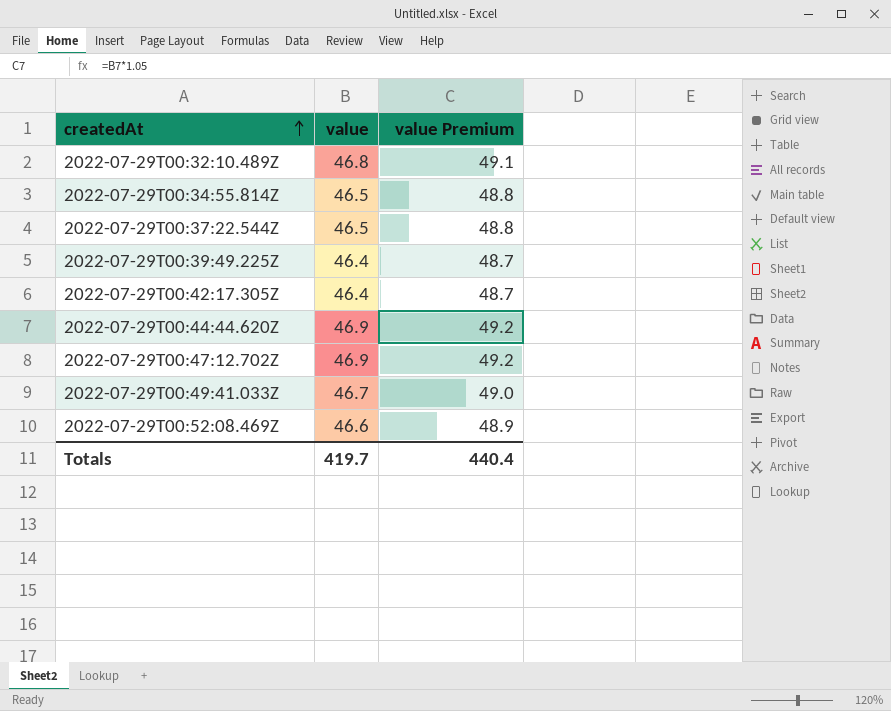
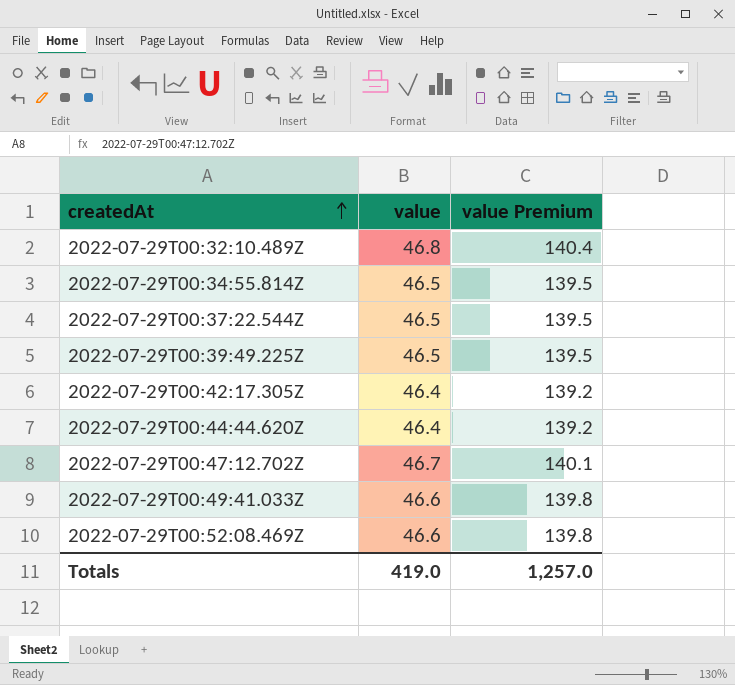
column value Premium | formula: [value] * 1.05 -> [value] * 3
2022-07-29T00:39:49.225Z | value: 46.4 -> 46.5
2022-07-29T00:44:44.620Z | value: 46.9 -> 46.4
2022-07-29T00:47:12.702Z | value: 46.9 -> 46.7
2022-07-29T00:49:41.033Z | value: 46.7 -> 46.6
Totals | value: 419.7 -> 419.0
Totals | value Premium: 440.4 -> 1,257.0

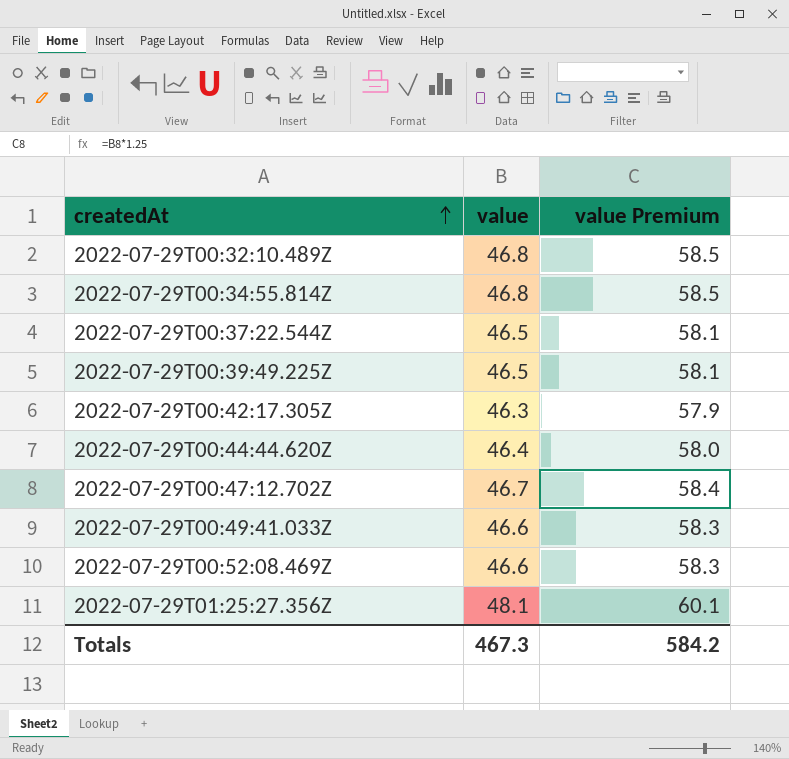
column value Premium | formula: [value] * 3 -> [value] * 1.25
2022-07-29T00:34:55.814Z | value: 46.5 -> 46.8
2022-07-29T00:42:17.305Z | value: 46.4 -> 46.3
row 2022-07-29T01:25:27.356Z: none -> 48.1 | 60.1
Totals | value: 419.0 -> 467.3
Totals | value Premium: 1,257.0 -> 584.2

